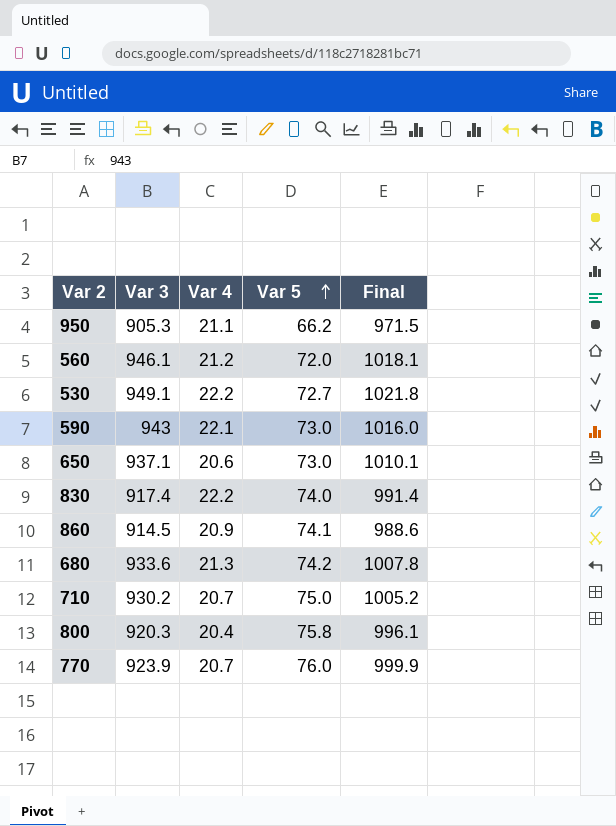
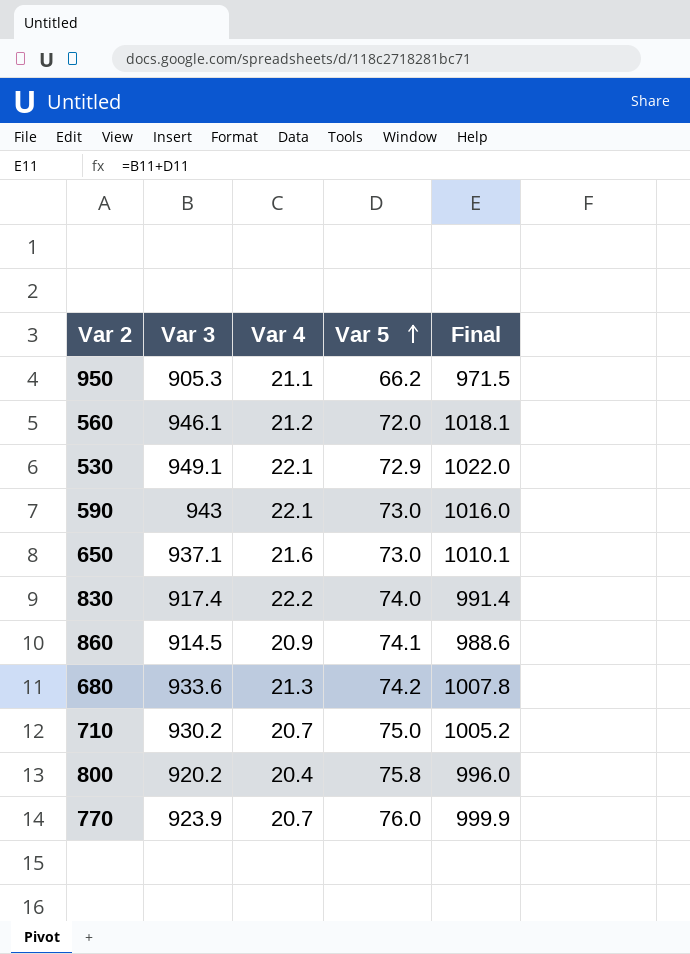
530 | Var 4: 22.2 -> 22.1
530 | Var 5: 72.7 -> 72.9
530 | Final: 1021.8 -> 1022.0
650 | Var 4: 20.6 -> 21.6
800 | Var 3: 920.3 -> 920.2
800 | Final: 996.1 -> 996.0

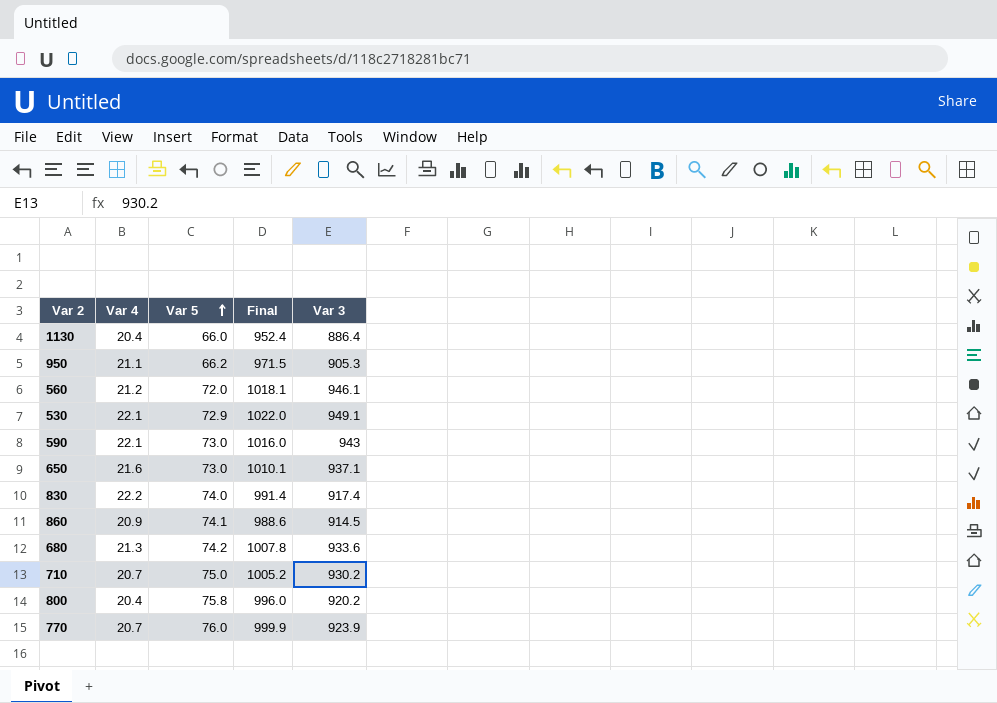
column Var 3 | position: 2 -> 5
row 1130: none -> 20.4 | 66.0 | 952.4 | 886.4

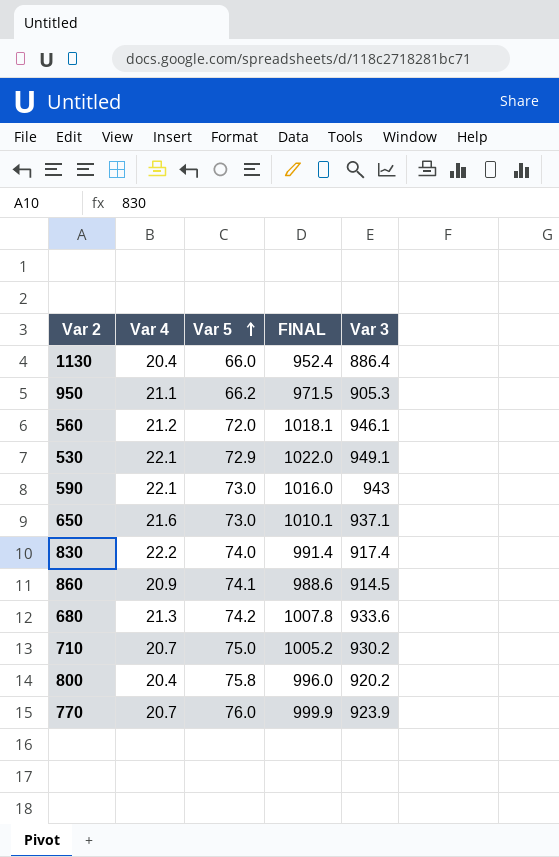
column name: Final -> FINAL

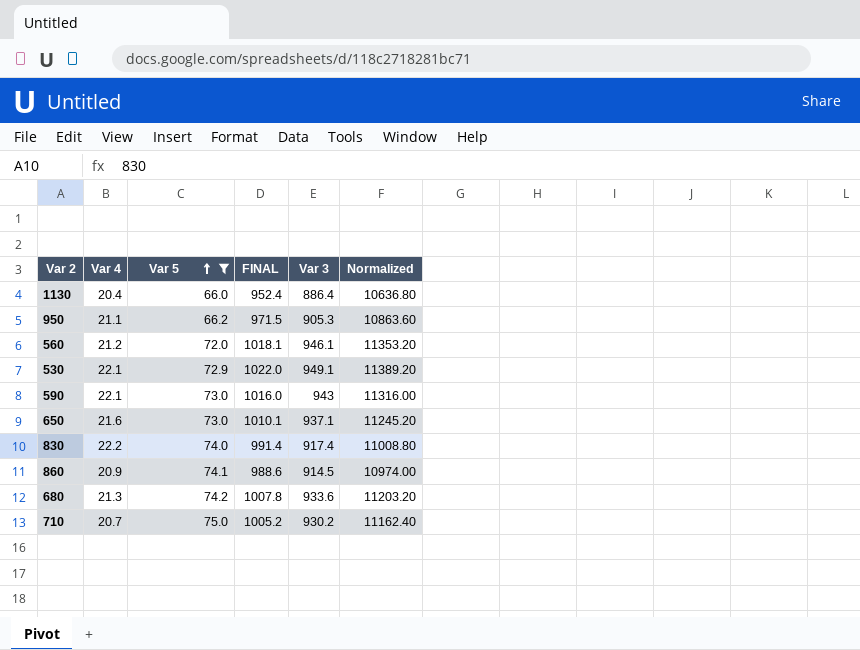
filter: none -> Var 5 <= 75.0
column Normalized | formula: none -> [Var 3] * 12

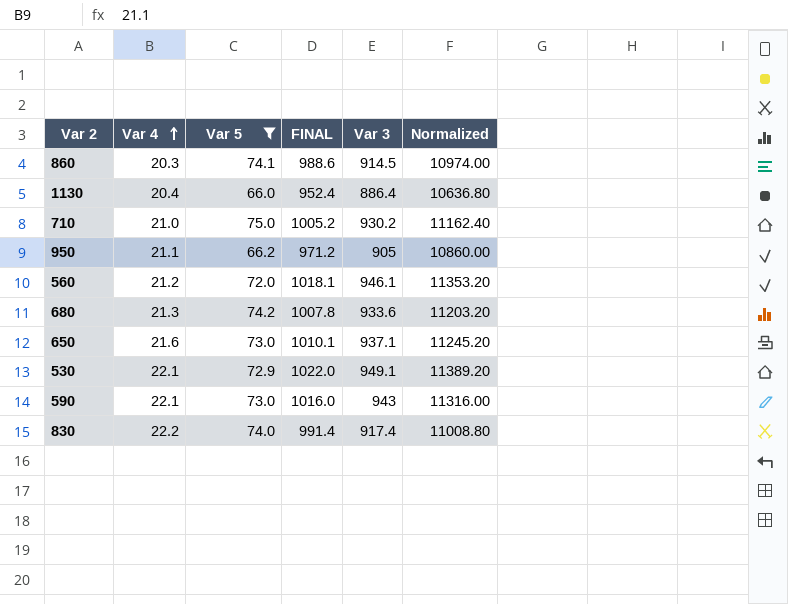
row order: Var 5 ascending -> Var 4 ascending
860 | Var 4: 20.9 -> 20.3
710 | Var 4: 20.7 -> 21.0
950 | FINAL: 971.5 -> 971.2
950 | Var 3: 905.3 -> 905
950 | Normalized: 10863.60 -> 10860.00

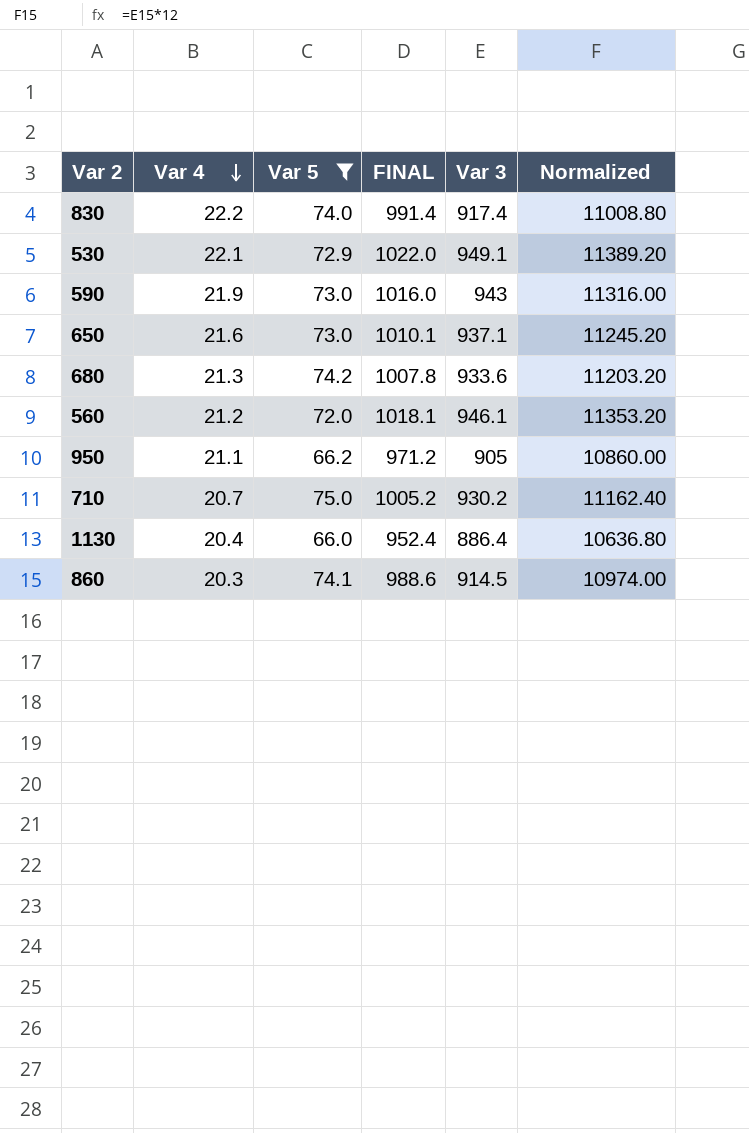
row order: Var 4 ascending -> Var 4 descending
590 | Var 4: 22.1 -> 21.9
710 | Var 4: 21.0 -> 20.7

